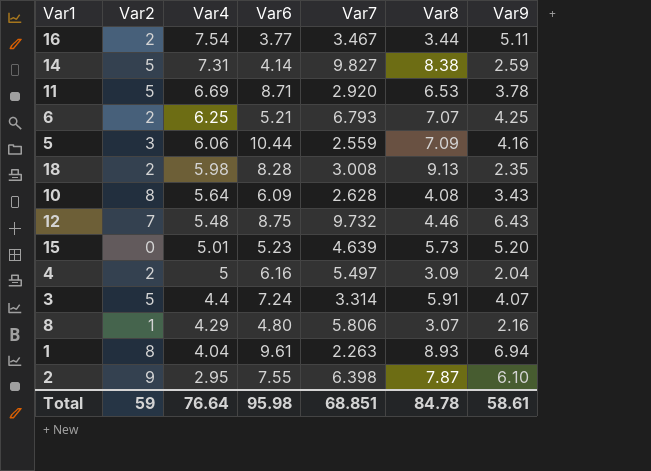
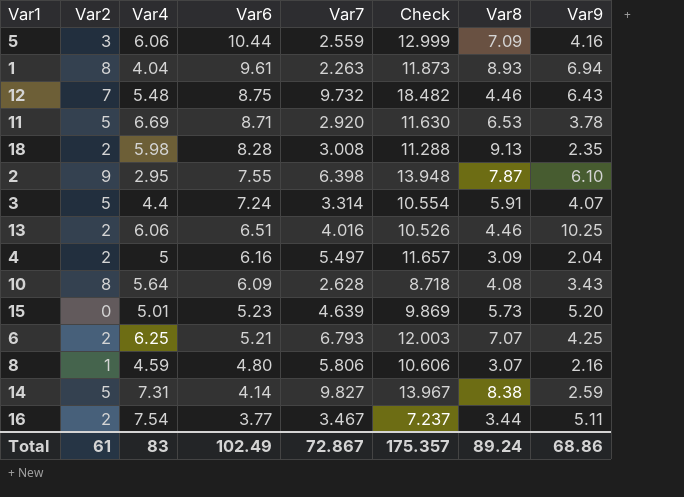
row order: Var4 descending -> Var6 descending
column Check | formula: none -> [Var6] + [Var7]
row 13: none -> 2 | 6.06 | 6.51 | 4.016 | 10.526 | 4.46 | 10.25
8 | Var4: 4.29 -> 4.59
Total | Var2: 59 -> 61
Total | Var4: 76.64 -> 83
Total | Var6: 95.98 -> 102.49
Total | Var7: 68.851 -> 72.867
Total | Var8: 84.78 -> 89.24
Total | Var9: 58.61 -> 68.86

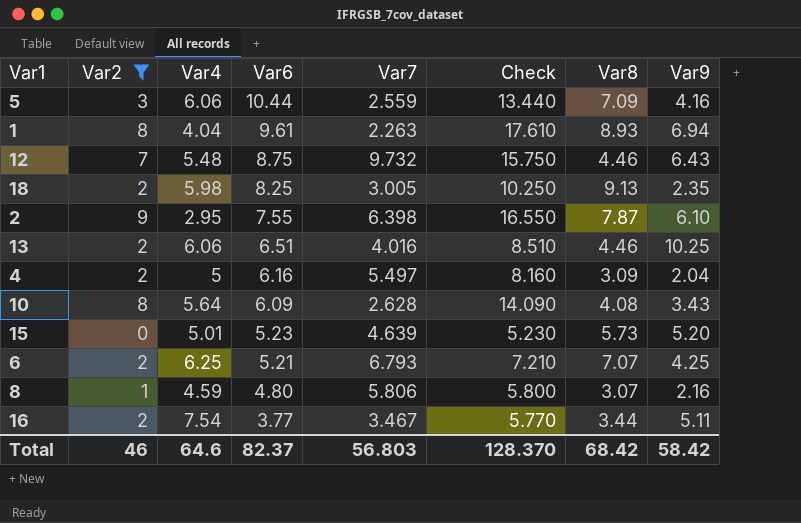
filter: none -> Var2 != 5
column Check | formula: [Var6] + [Var7] -> [Var2] + [Var6]
18 | Var6: 8.28 -> 8.25
18 | Var7: 3.008 -> 3.005
Total | Var2: 61 -> 46
Total | Var4: 83 -> 64.6
Total | Var6: 102.49 -> 82.37
Total | Var7: 72.867 -> 56.803
Total | Check: 175.357 -> 128.370
Total | Var8: 89.24 -> 68.42
Total | Var9: 68.86 -> 58.42

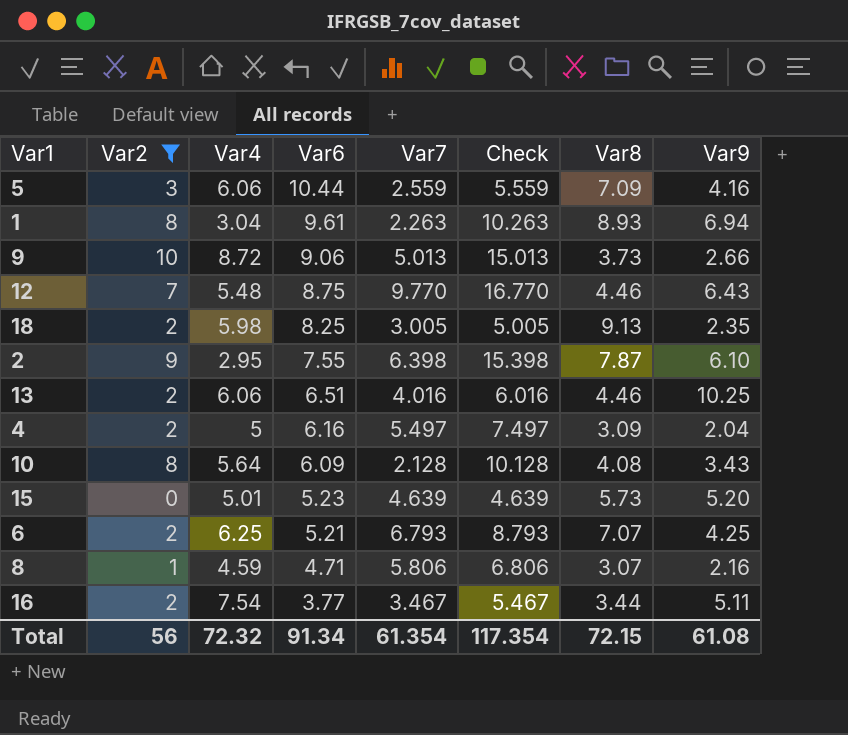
column Check | formula: [Var2] + [Var6] -> [Var2] + [Var7]
1 | Var4: 4.04 -> 3.04
row 9: none -> 10 | 8.72 | 9.06 | 5.013 | 15.013 | 3.73 | 2.66
12 | Var7: 9.732 -> 9.770
10 | Var7: 2.628 -> 2.128
8 | Var6: 4.80 -> 4.71
Total | Var2: 46 -> 56
Total | Var4: 64.6 -> 72.32
Total | Var6: 82.37 -> 91.34
Total | Var7: 56.803 -> 61.354
Total | Check: 128.370 -> 117.354
Total | Var8: 68.42 -> 72.15
Total | Var9: 58.42 -> 61.08

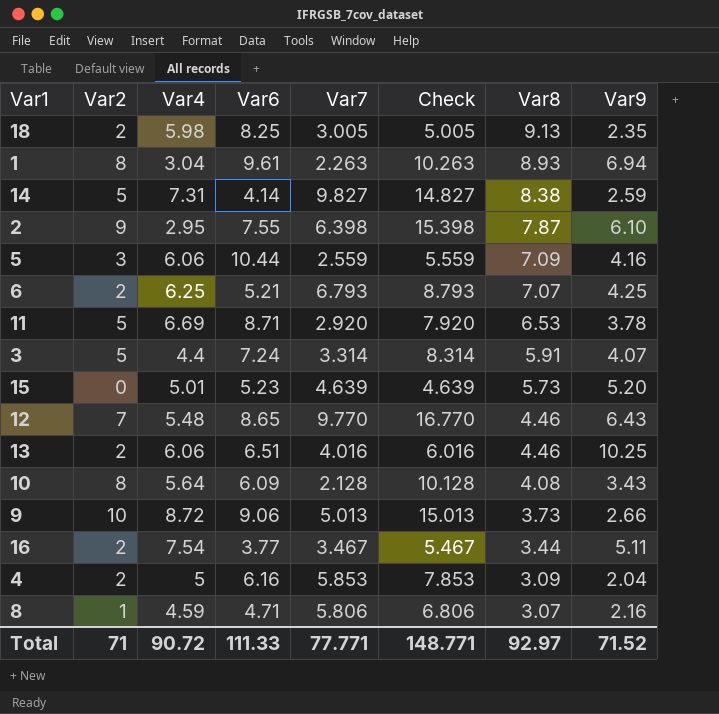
filter: Var2 != 5 -> none
row order: Var6 descending -> Var8 descending
12 | Var6: 8.75 -> 8.65
4 | Var7: 5.497 -> 5.853
4 | Check: 7.497 -> 7.853
Total | Var2: 56 -> 71
Total | Var4: 72.32 -> 90.72
Total | Var6: 91.34 -> 111.33
Total | Var7: 61.354 -> 77.771
Total | Check: 117.354 -> 148.771
Total | Var8: 72.15 -> 92.97
Total | Var9: 61.08 -> 71.52

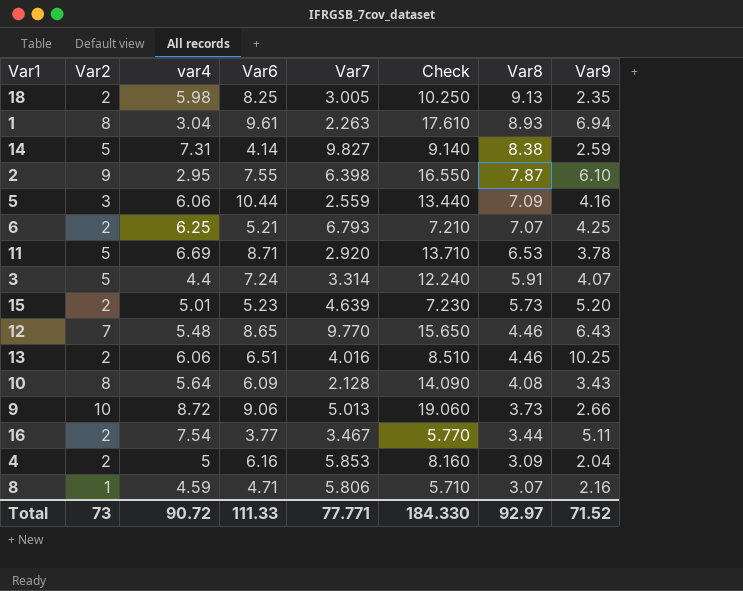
column name: Var4 -> var4
column Check | formula: [Var2] + [Var7] -> [Var2] + [Var6]
15 | Var2: 0 -> 2
Total | Var2: 71 -> 73
Total | Check: 148.771 -> 184.330

